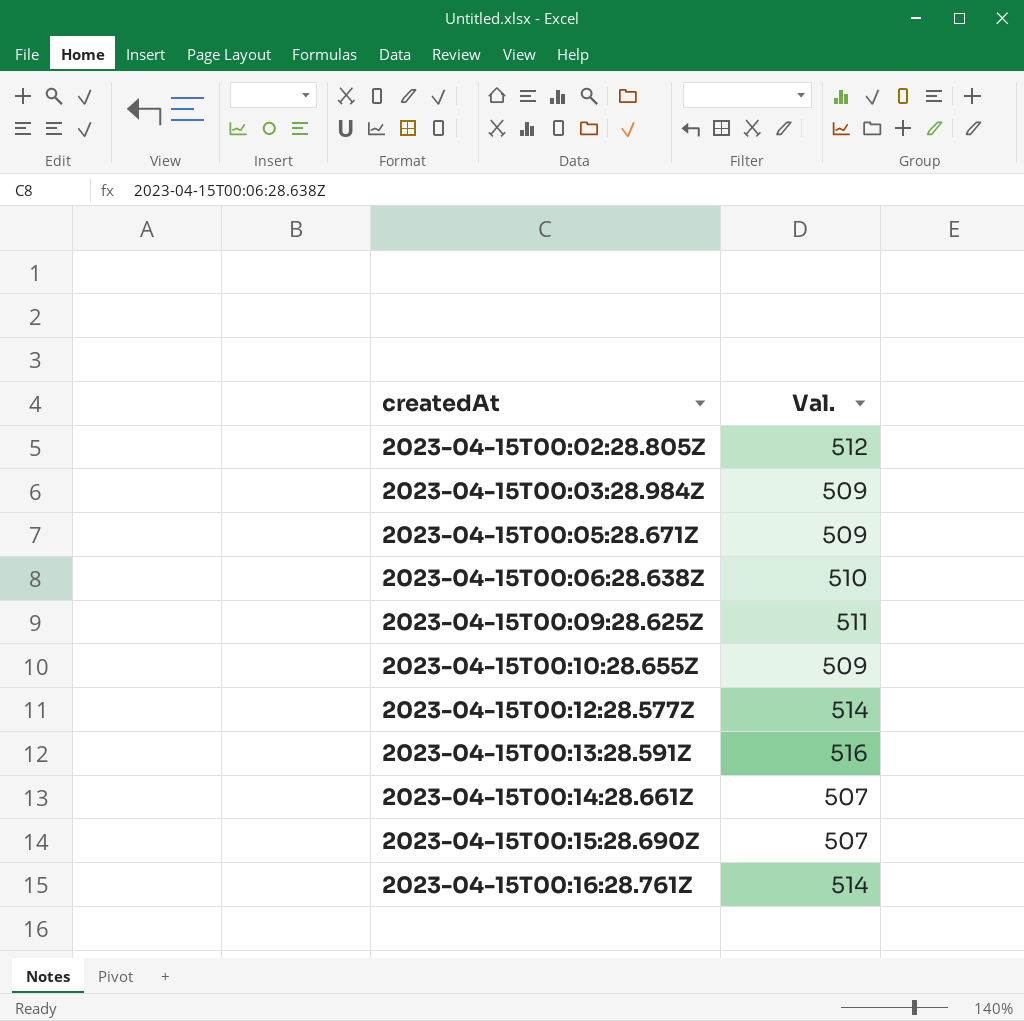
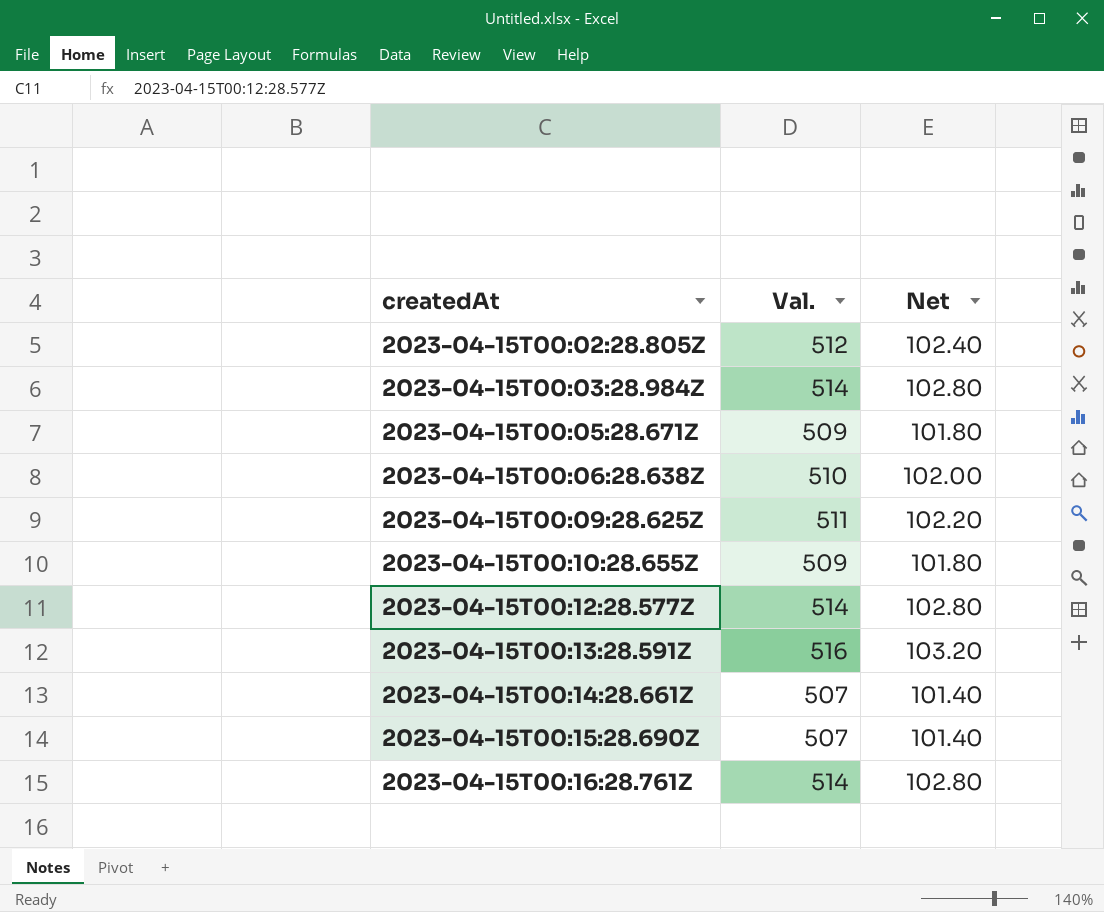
column Net | formula: none -> [Val.] * 0.2
2023-04-15T00:03:28.984Z | Val.: 509 -> 514

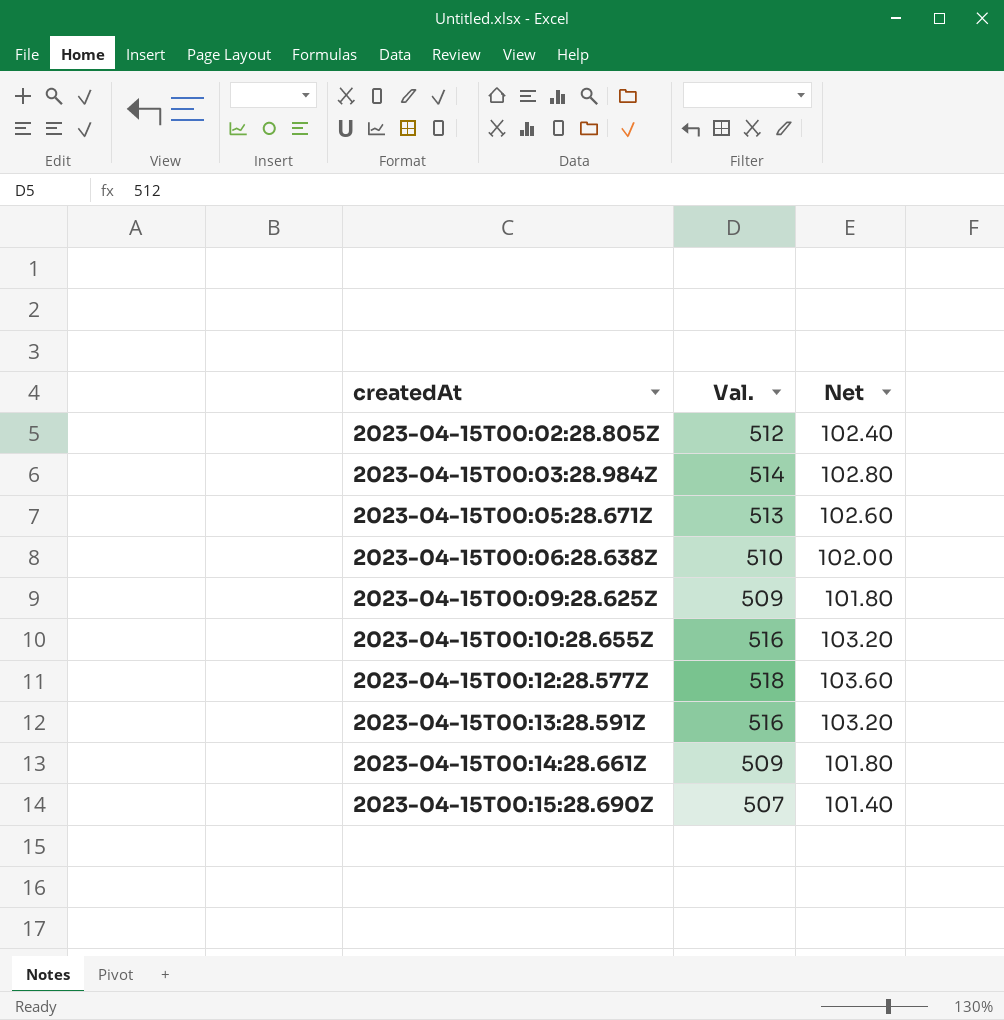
row 2023-04-15T00:16:28.761Z: 514 | 102.80 -> none
2023-04-15T00:05:28.671Z | Val.: 509 -> 513
2023-04-15T00:05:28.671Z | Net: 101.80 -> 102.60
2023-04-15T00:09:28.625Z | Val.: 511 -> 509
2023-04-15T00:09:28.625Z | Net: 102.20 -> 101.80
2023-04-15T00:10:28.655Z | Val.: 509 -> 516
2023-04-15T00:10:28.655Z | Net: 101.80 -> 103.20
2023-04-15T00:12:28.577Z | Val.: 514 -> 518
2023-04-15T00:12:28.577Z | Net: 102.80 -> 103.60
2023-04-15T00:14:28.661Z | Val.: 507 -> 509
2023-04-15T00:14:28.661Z | Net: 101.40 -> 101.80

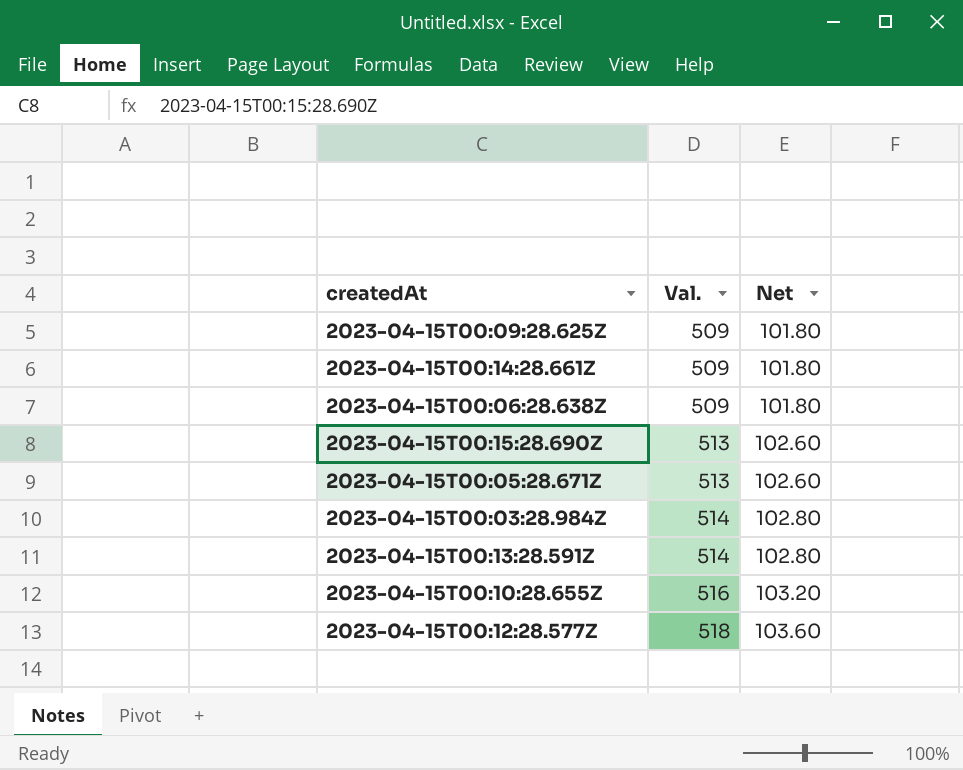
row order: createdAt ascending -> Val. ascending
row 2023-04-15T00:02:28.805Z: 512 | 102.40 -> none
2023-04-15T00:06:28.638Z | Val.: 510 -> 509
2023-04-15T00:06:28.638Z | Net: 102.00 -> 101.80
2023-04-15T00:15:28.690Z | Val.: 507 -> 513
2023-04-15T00:15:28.690Z | Net: 101.40 -> 102.60
2023-04-15T00:13:28.591Z | Val.: 516 -> 514
2023-04-15T00:13:28.591Z | Net: 103.20 -> 102.80

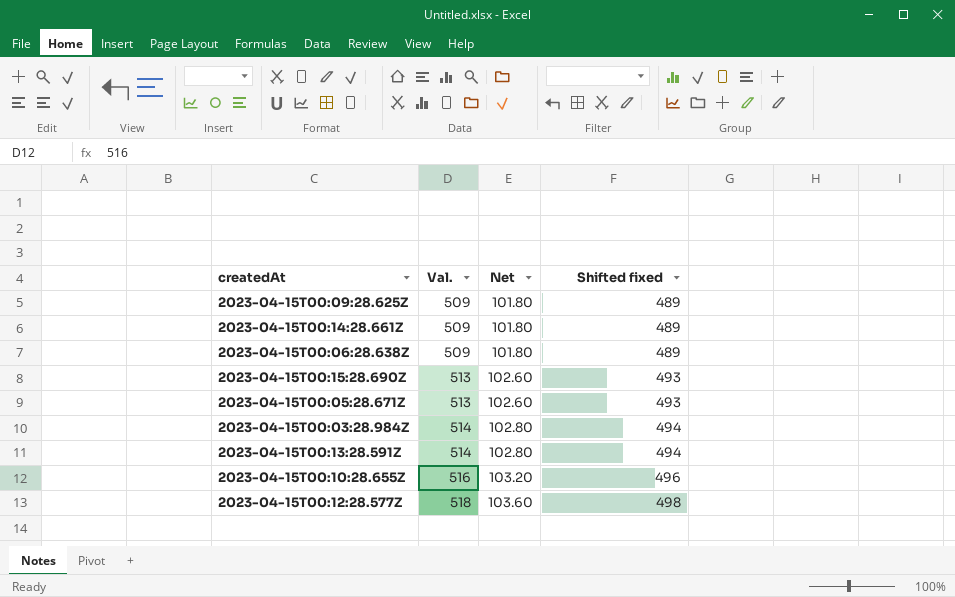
column Shifted fixed | formula: none -> [Val.] - 20

